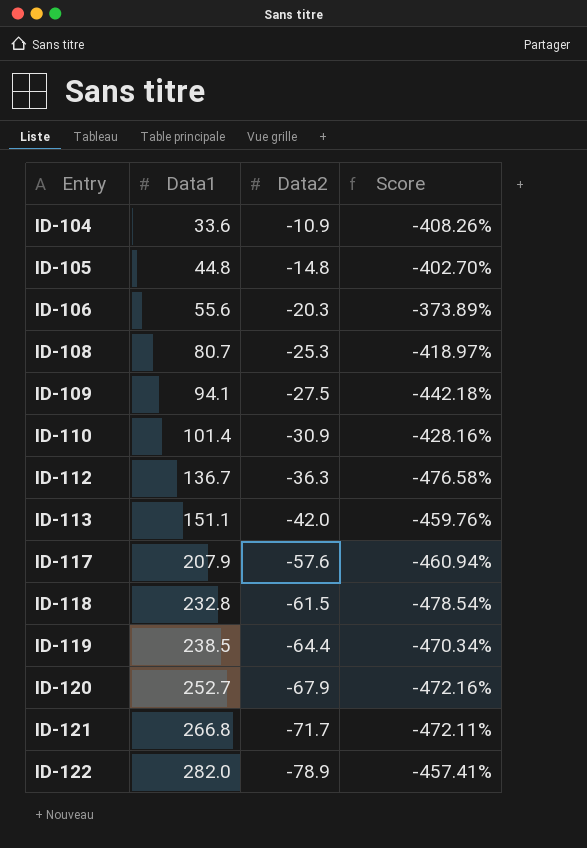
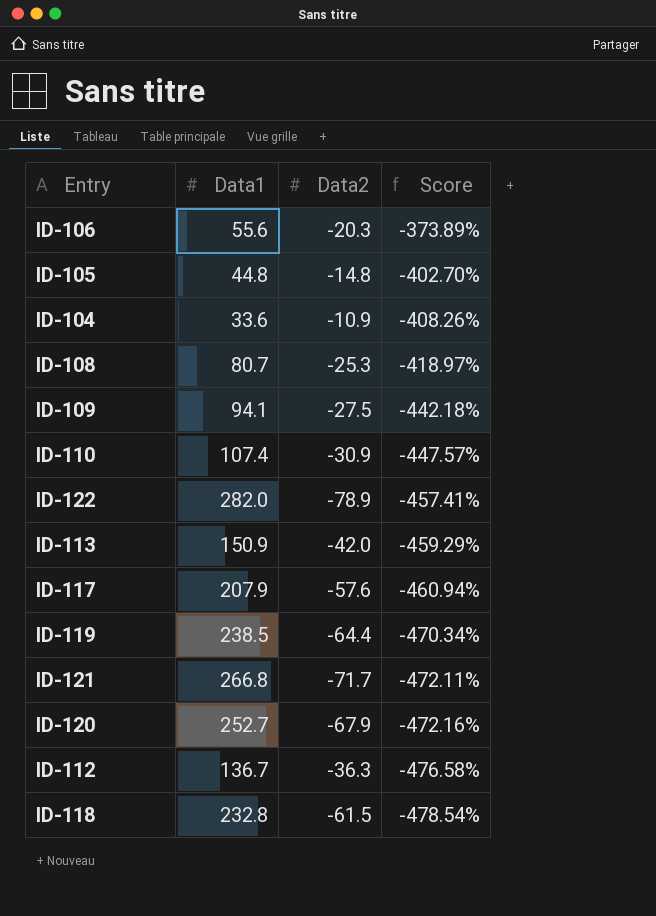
row order: Entry ascending -> Score descending
ID-110 | Data1: 101.4 -> 107.4
ID-110 | Score: -428.16% -> -447.57%
ID-113 | Data1: 151.1 -> 150.9
ID-113 | Score: -459.76% -> -459.29%

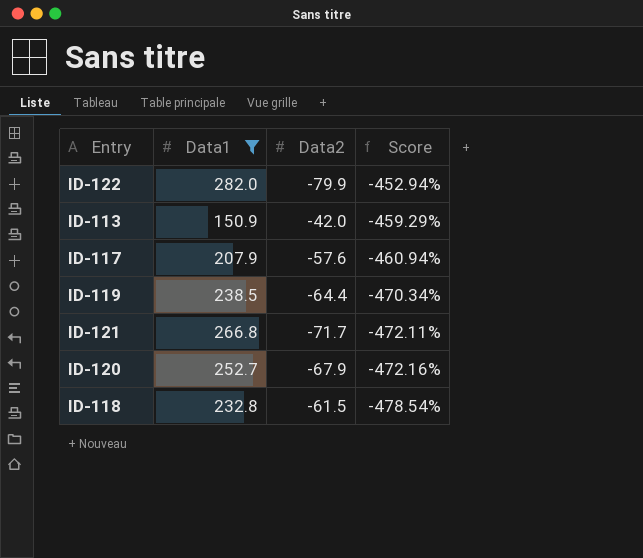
filter: none -> Data1 >= 150.9
ID-122 | Data2: -78.9 -> -79.9
ID-122 | Score: -457.41% -> -452.94%

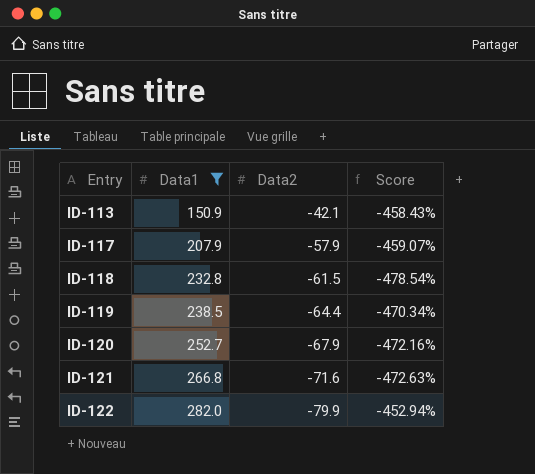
row order: Score descending -> Entry ascending
ID-113 | Data2: -42.0 -> -42.1
ID-113 | Score: -459.29% -> -458.43%
ID-117 | Data2: -57.6 -> -57.9
ID-117 | Score: -460.94% -> -459.07%
ID-121 | Data2: -71.7 -> -71.6
ID-121 | Score: -472.11% -> -472.63%

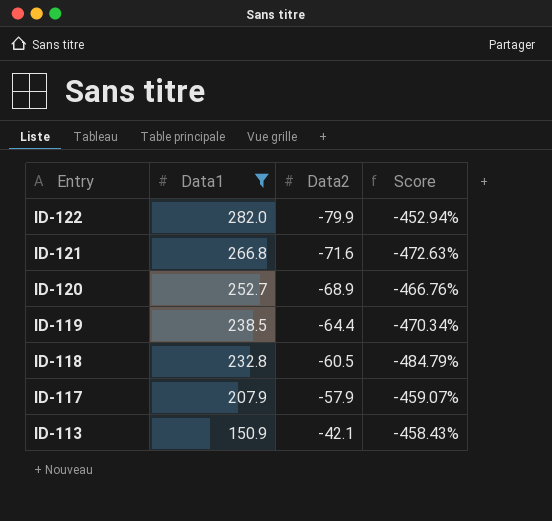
row order: Entry ascending -> Entry descending
ID-120 | Data2: -67.9 -> -68.9
ID-120 | Score: -472.16% -> -466.76%
ID-118 | Data2: -61.5 -> -60.5
ID-118 | Score: -478.54% -> -484.79%

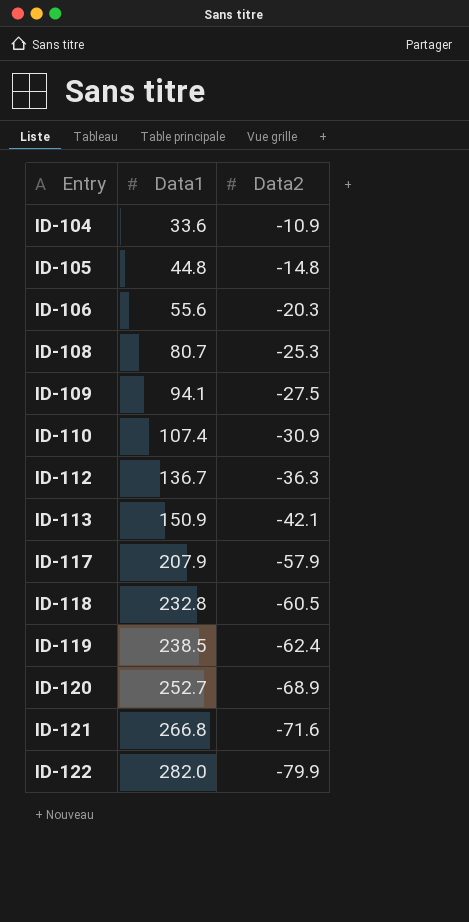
filter: Data1 >= 150.9 -> none
row order: Entry descending -> Entry ascending
column Score | formula: ([Data1] - [Data2]) / [Data2] -> none
ID-119 | Data2: -64.4 -> -62.4

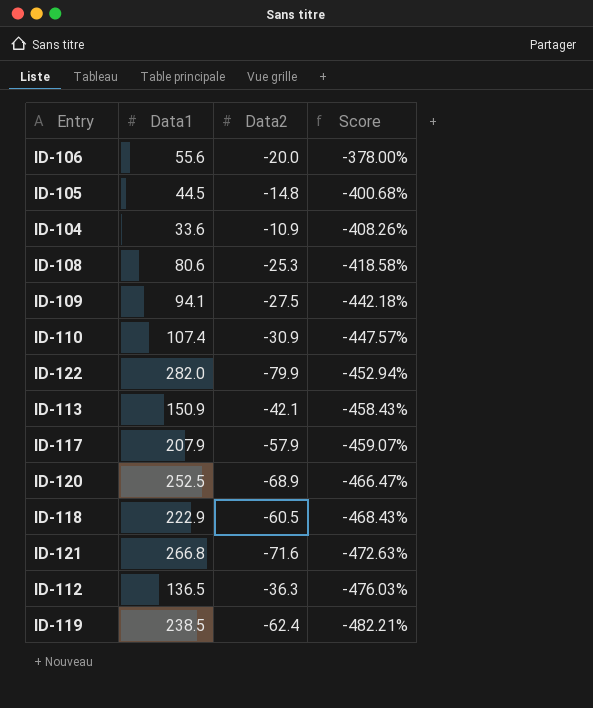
row order: Entry ascending -> Score descending
column Score | formula: none -> ([Data1] - [Data2]) / [Data2]
ID-106 | Data2: -20.3 -> -20.0
ID-105 | Data1: 44.8 -> 44.5
ID-108 | Data1: 80.7 -> 80.6
ID-120 | Data1: 252.7 -> 252.5
ID-118 | Data1: 232.8 -> 222.9
ID-112 | Data1: 136.7 -> 136.5

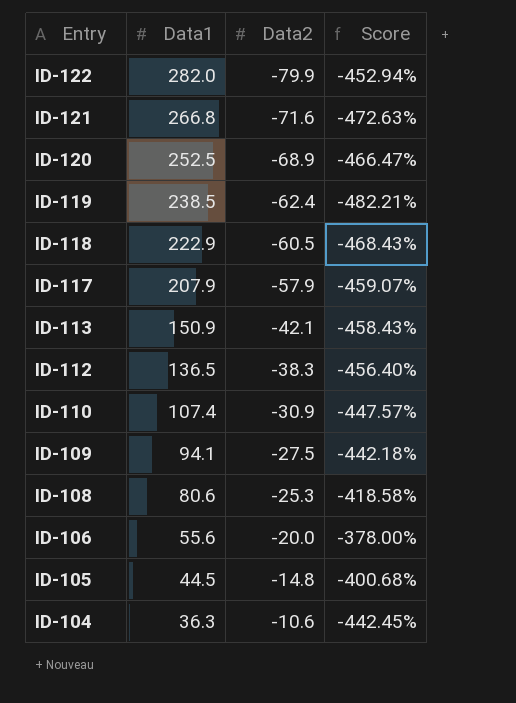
row order: Score descending -> Entry descending
ID-112 | Data2: -36.3 -> -38.3
ID-112 | Score: -476.03% -> -456.40%
ID-104 | Data1: 33.6 -> 36.3
ID-104 | Data2: -10.9 -> -10.6
ID-104 | Score: -408.26% -> -442.45%

